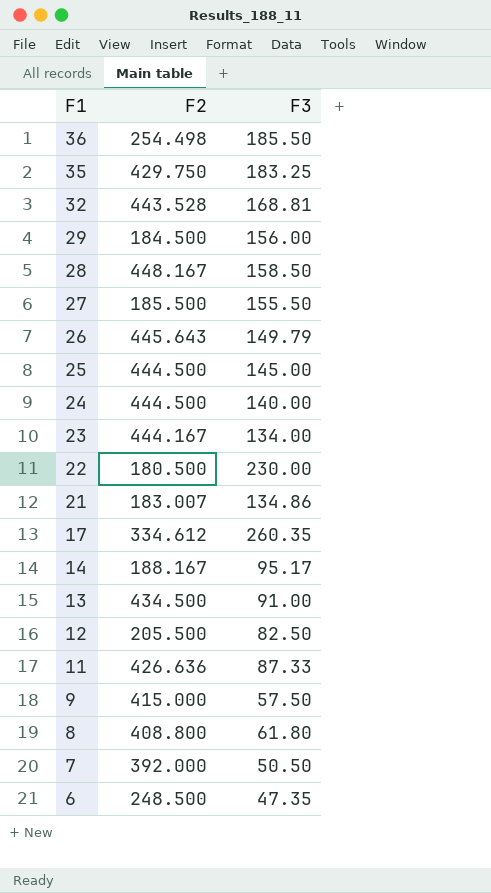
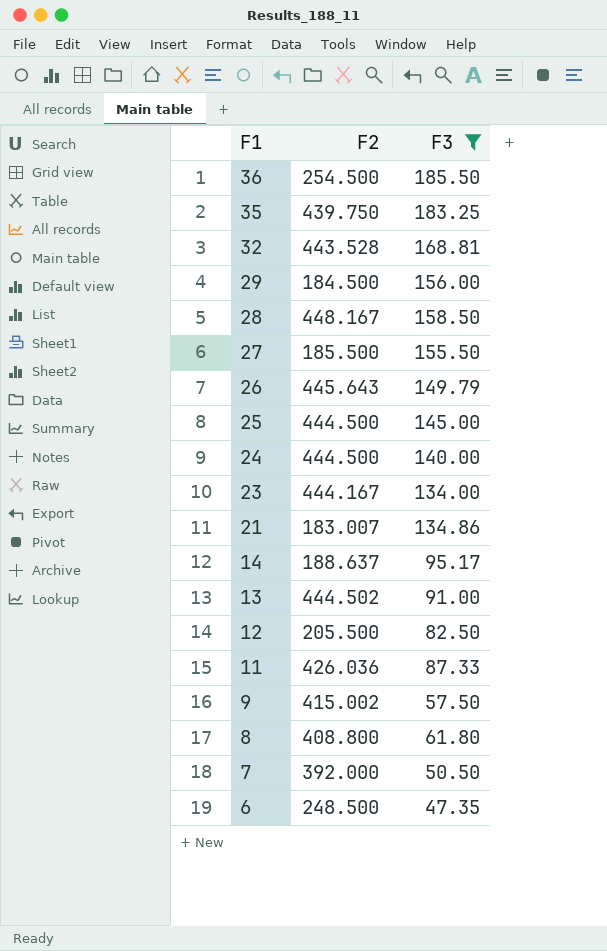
filter: none -> F3 <= 185.50
36 | F2: 254.498 -> 254.500
35 | F2: 429.750 -> 439.750
14 | F2: 188.167 -> 188.637
13 | F2: 434.500 -> 444.502
11 | F2: 426.636 -> 426.036
9 | F2: 415.000 -> 415.002

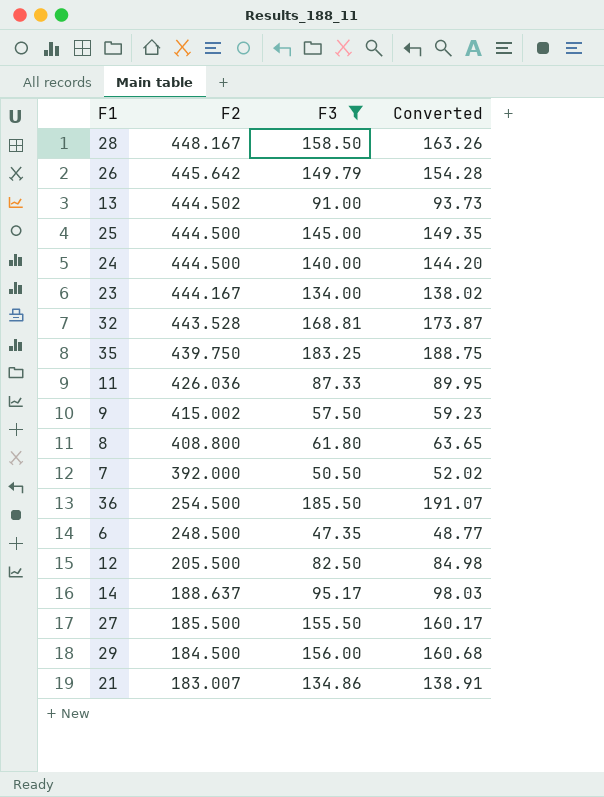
row order: F1 descending -> F2 descending
column Converted | formula: none -> [F3] * 1.03
26 | F2: 445.643 -> 445.642

